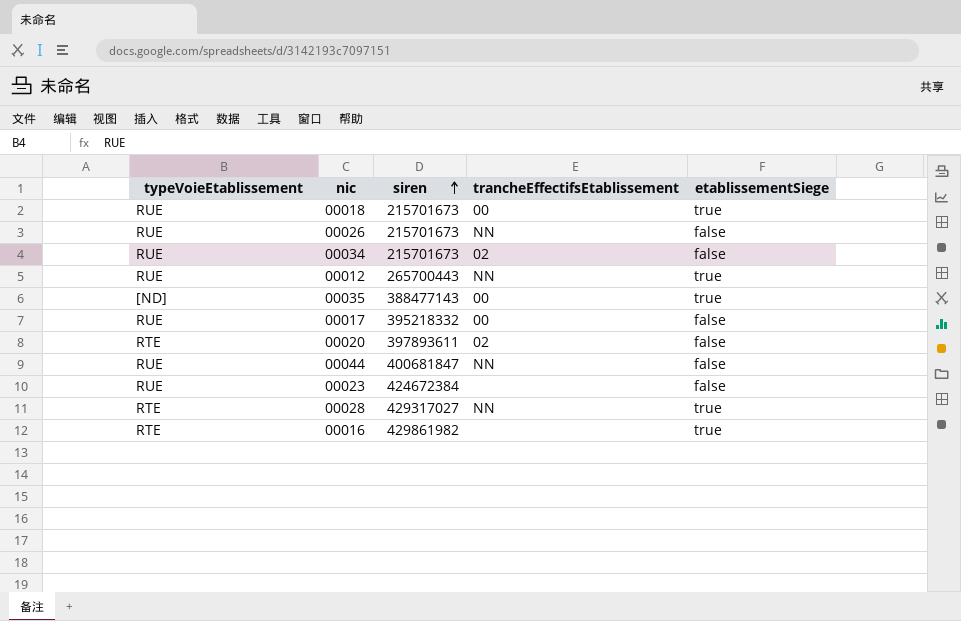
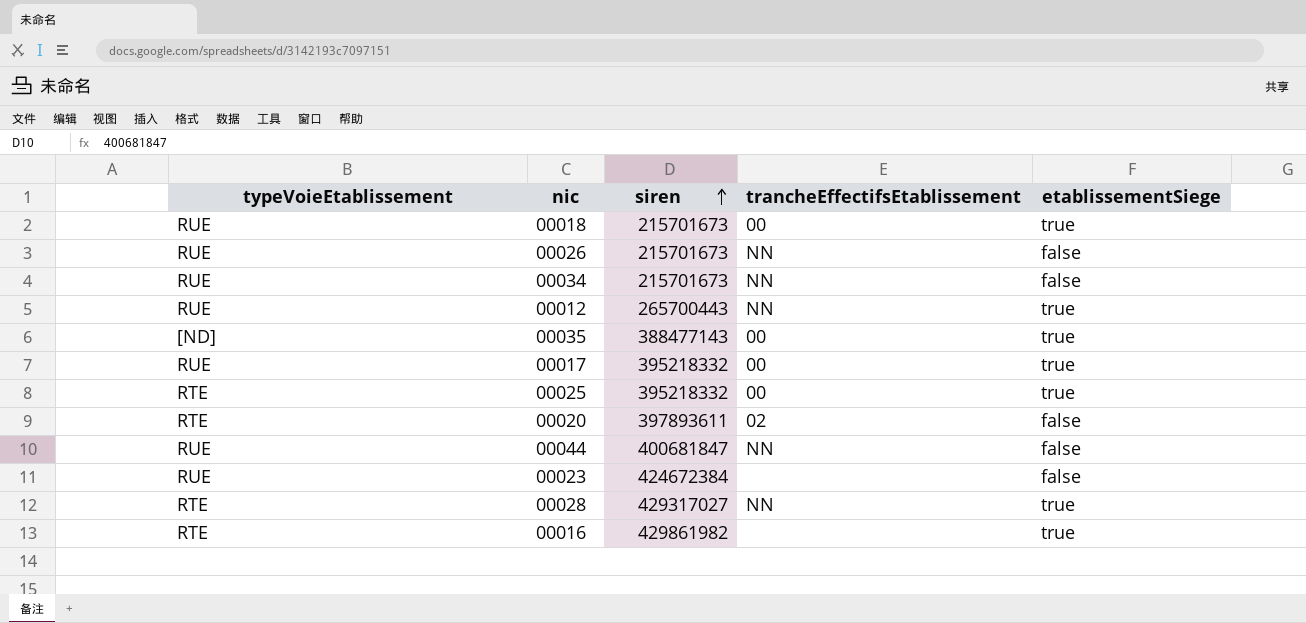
00034 | trancheEffectifsEtablissement: 02 -> NN
00017 | etablissementSiege: false -> true
row 00025: none -> RTE | 395218332 | 00 | true

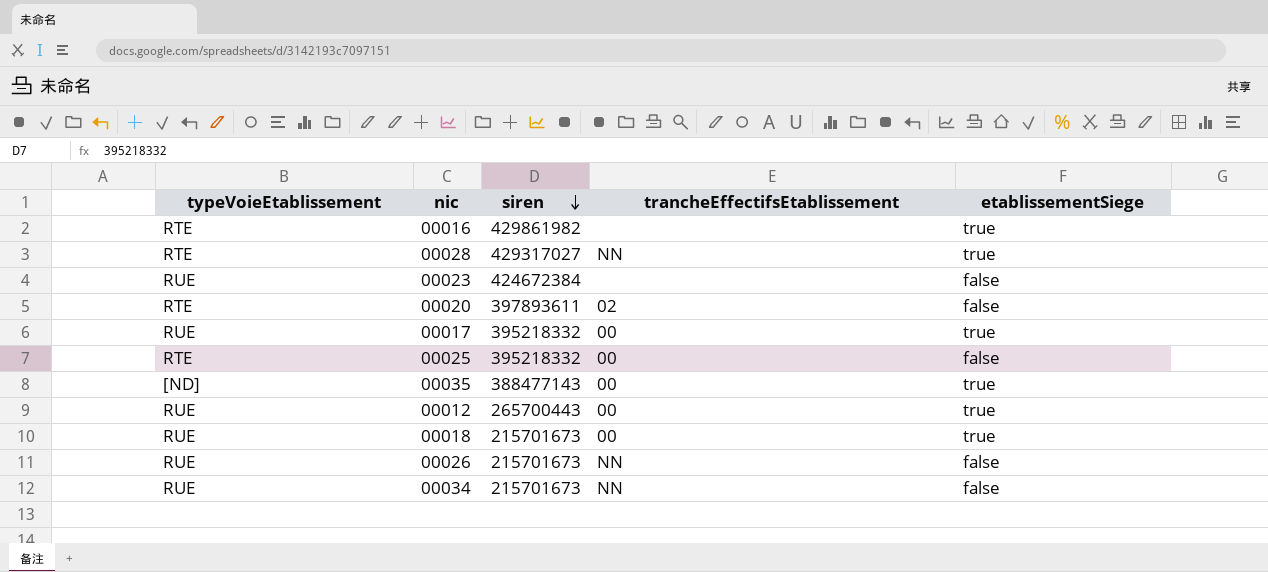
row order: siren ascending -> siren descending
row 00044: RUE | 400681847 | NN | false -> none
00025 | etablissementSiege: true -> false
00012 | trancheEffectifsEtablissement: NN -> 00

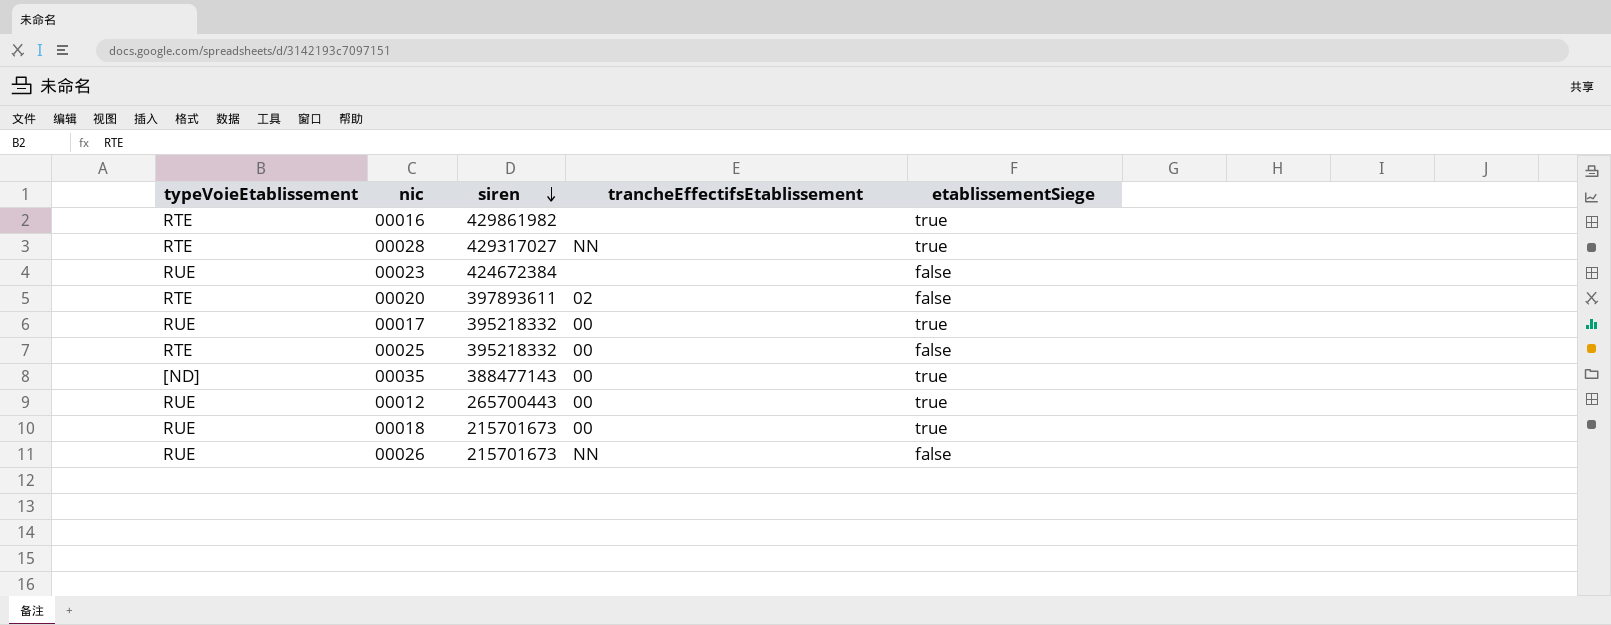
row 00034: RUE | 215701673 | NN | false -> none

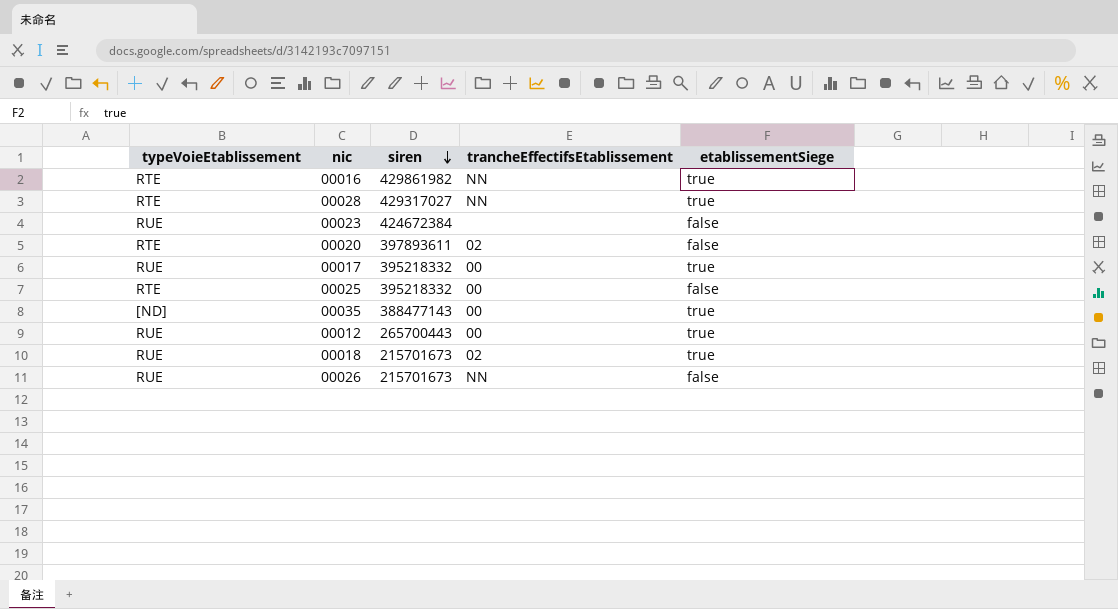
00016 | trancheEffectifsEtablissement: none -> NN
00018 | trancheEffectifsEtablissement: 00 -> 02

